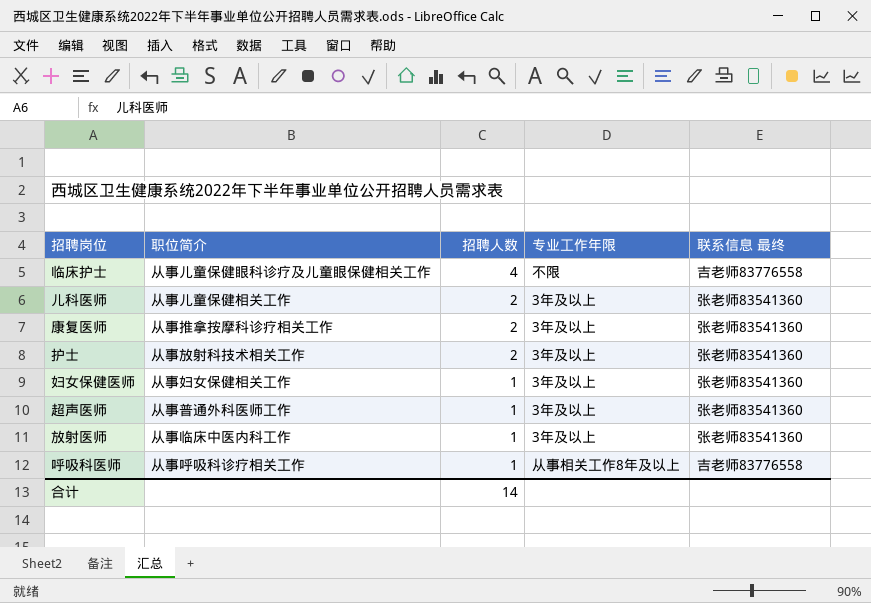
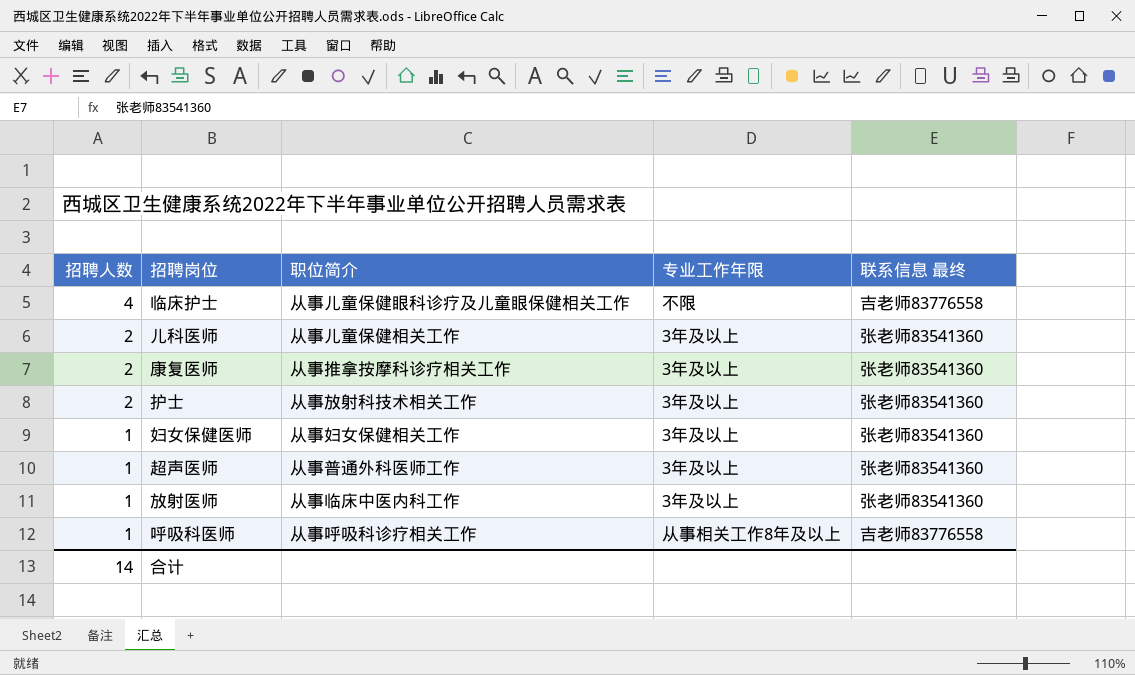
column 招聘人数 | position: 3 -> 1

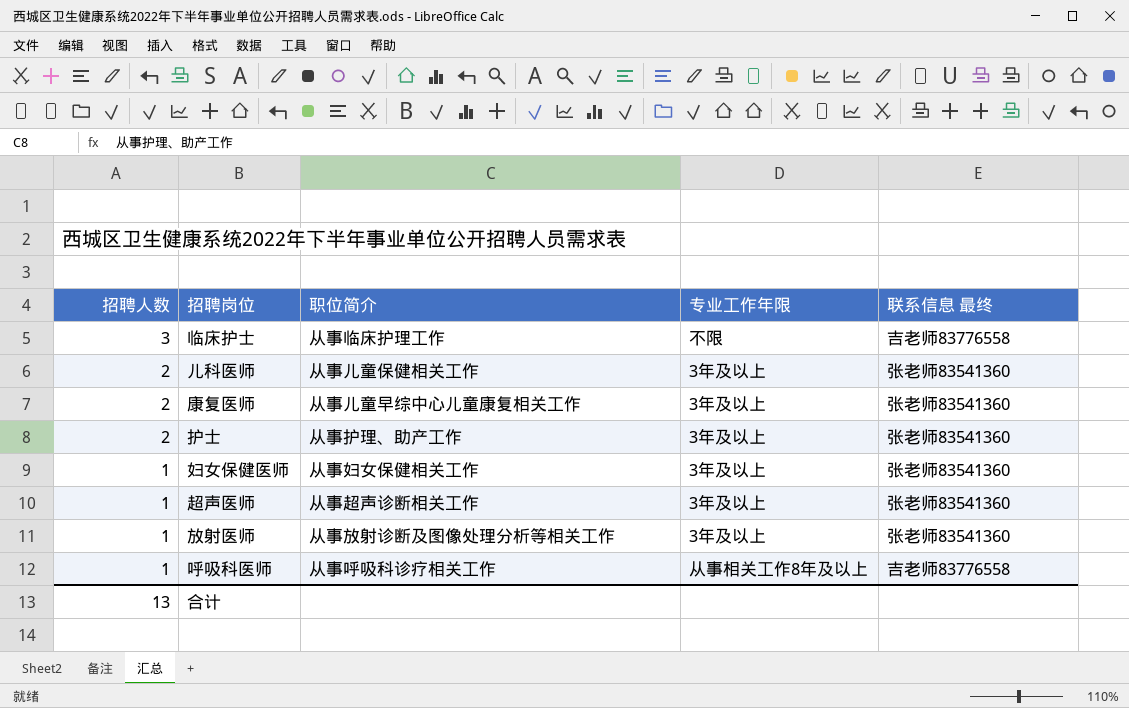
临床护士 | 招聘人数: 4 -> 3
临床护士 | 职位简介: 从事儿童保健眼科诊疗及儿童眼保健相关工作 -> 从事临床护理工作
康复医师 | 职位简介: 从事推拿按摩科诊疗相关工作 -> 从事儿童早综中心儿童康复相关工作
护士 | 职位简介: 从事放射科技术相关工作 -> 从事护理、助产工作
超声医师 | 职位简介: 从事普通外科医师工作 -> 从事超声诊断相关工作
放射医师 | 职位简介: 从事临床中医内科工作 -> 从事放射诊断及图像处理分析等相关工作
合计 | 招聘人数: 14 -> 13

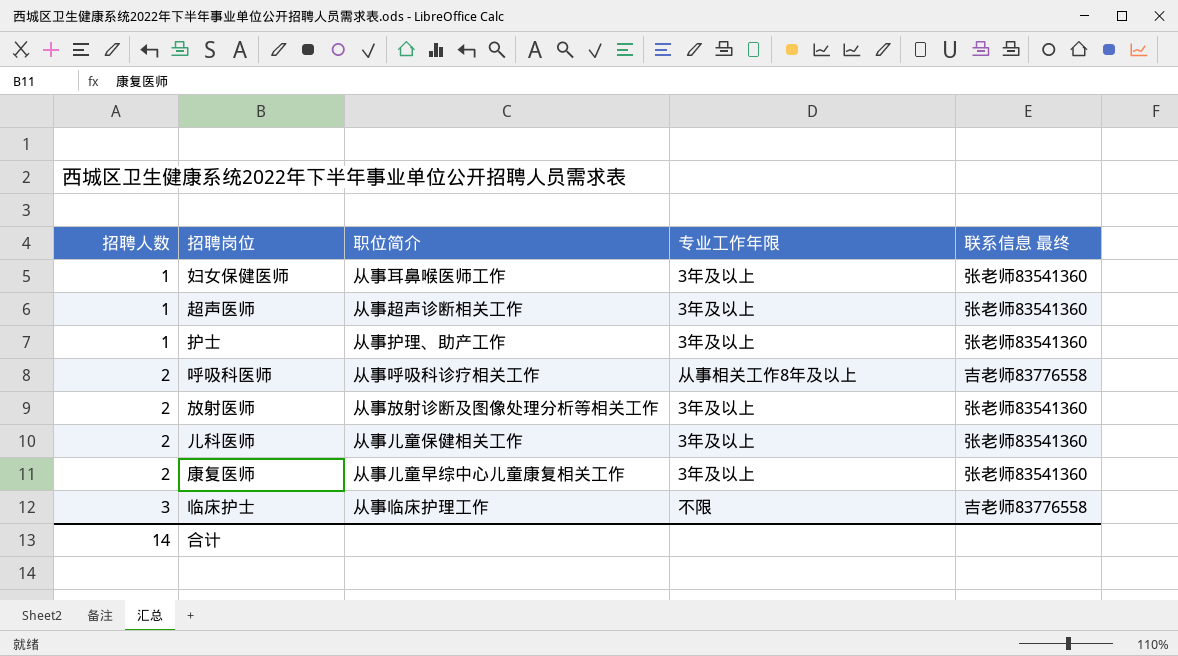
row order: 招聘人数 descending -> 招聘人数 ascending
妇女保健医师 | 职位简介: 从事妇女保健相关工作 -> 从事耳鼻喉医师工作
护士 | 招聘人数: 2 -> 1
呼吸科医师 | 招聘人数: 1 -> 2
放射医师 | 招聘人数: 1 -> 2
合计 | 招聘人数: 13 -> 14

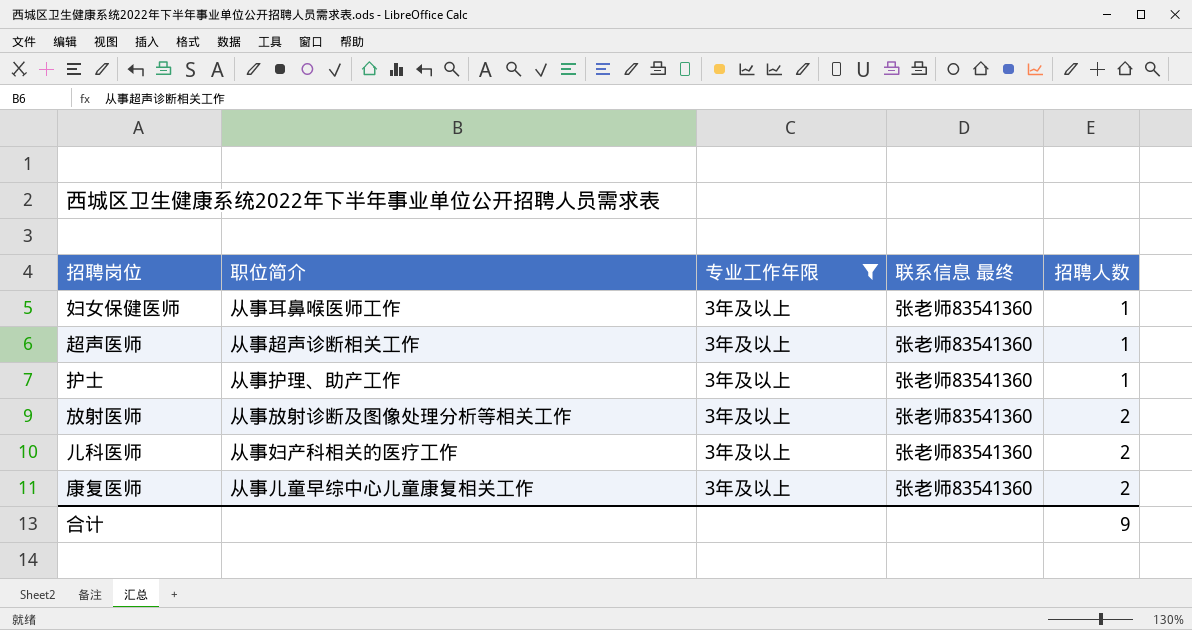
filter: none -> 专业工作年限 = 3年及以上
column 招聘人数 | position: 1 -> 5
儿科医师 | 职位简介: 从事儿童保健相关工作 -> 从事妇产科相关的医疗工作
合计 | 招聘人数: 14 -> 9

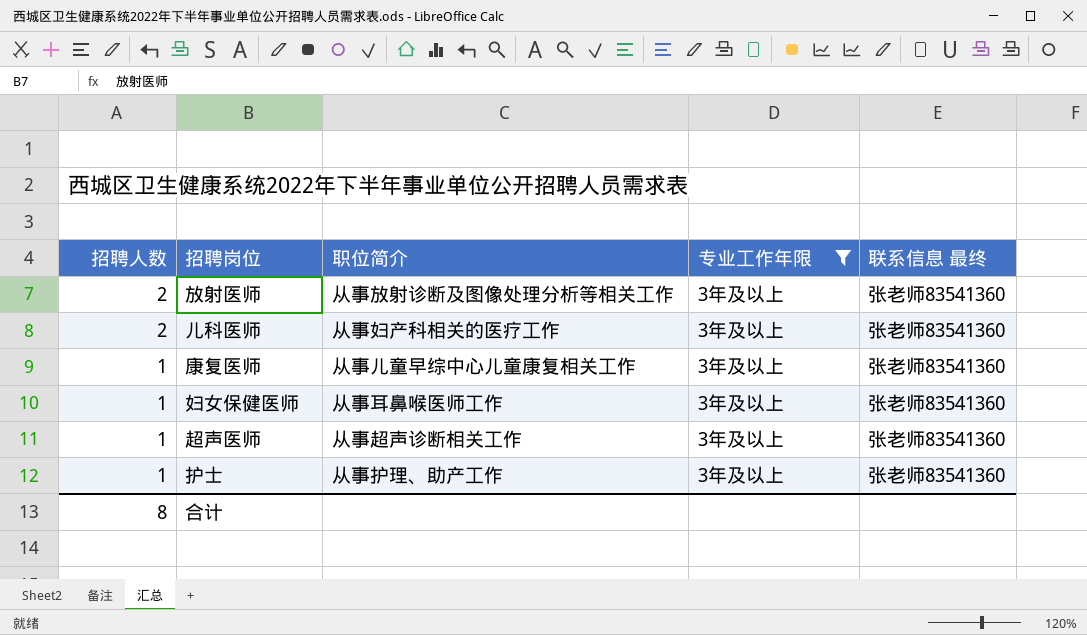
row order: 招聘人数 ascending -> 招聘人数 descending
column 招聘人数 | position: 5 -> 1
康复医师 | 招聘人数: 2 -> 1
合计 | 招聘人数: 9 -> 8

